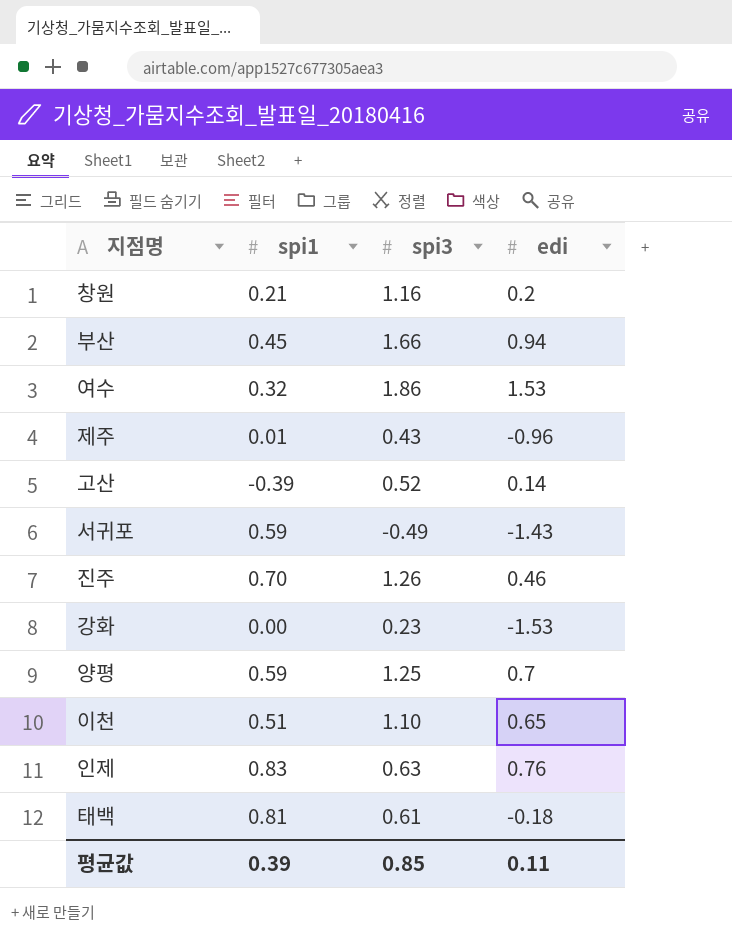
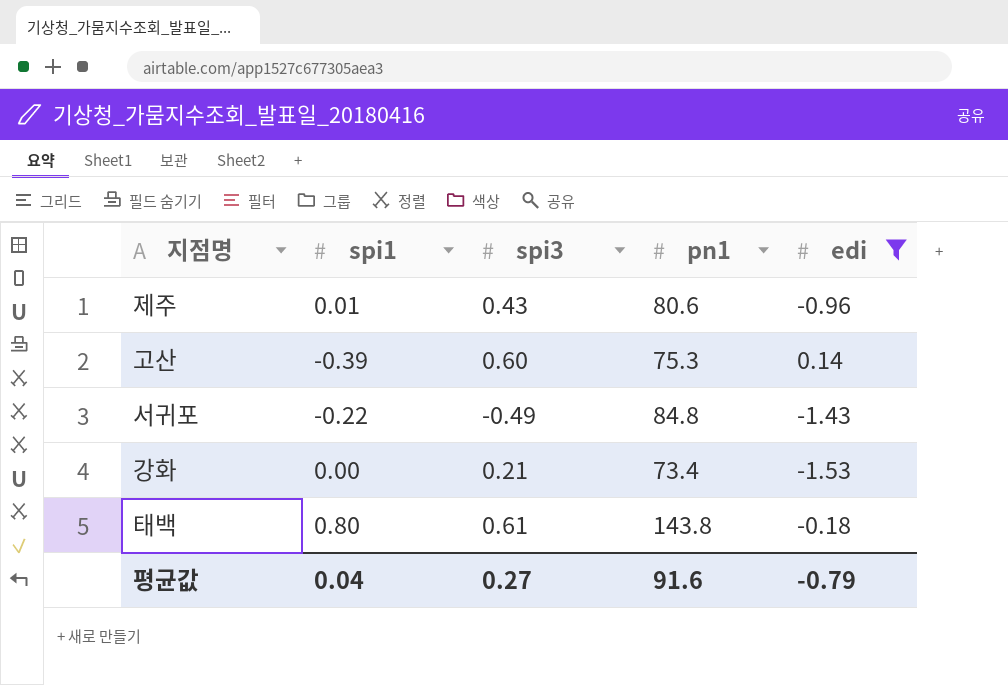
filter: none -> edi <= 0.14
column pn1 | position: none -> 4
고산 | spi3: 0.52 -> 0.60
서귀포 | spi1: 0.59 -> -0.22
강화 | spi3: 0.23 -> 0.21
태백 | spi1: 0.81 -> 0.80
평균값 | spi1: 0.39 -> 0.04
평균값 | spi3: 0.85 -> 0.27
평균값 | edi: 0.11 -> -0.79

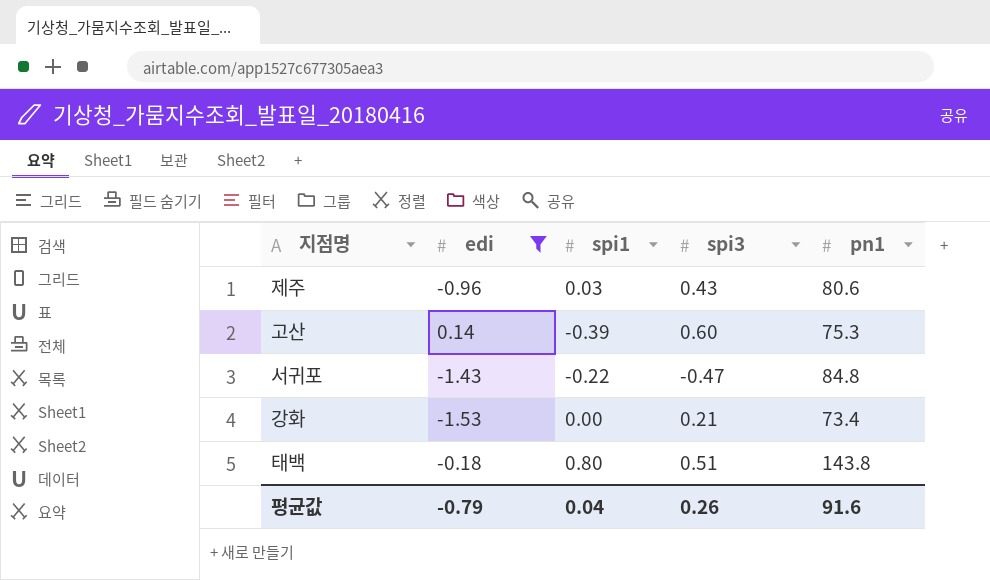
column edi | position: 5 -> 2
제주 | spi1: 0.01 -> 0.03
서귀포 | spi3: -0.49 -> -0.47
태백 | spi3: 0.61 -> 0.51
평균값 | spi3: 0.27 -> 0.26

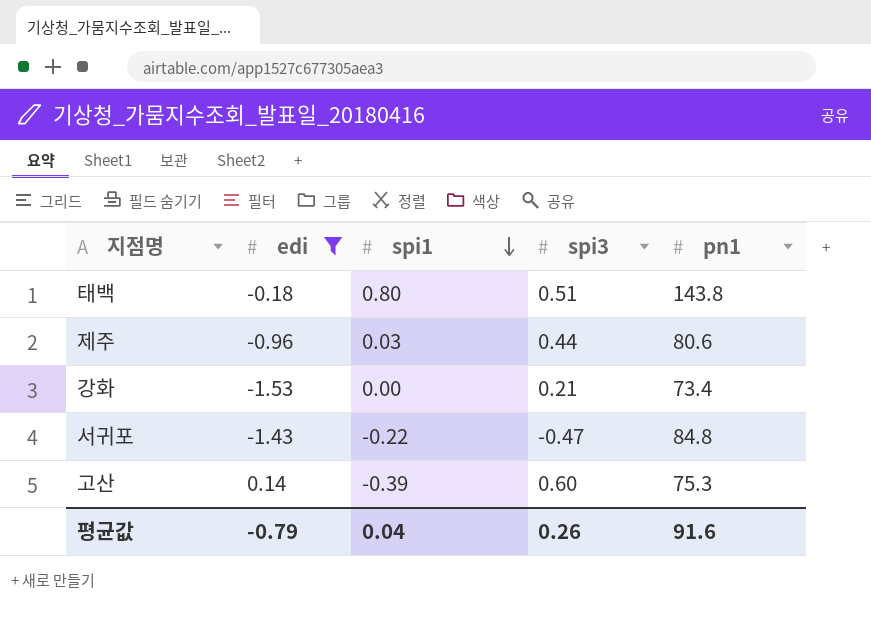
row order: none -> spi1 descending
제주 | spi3: 0.43 -> 0.44

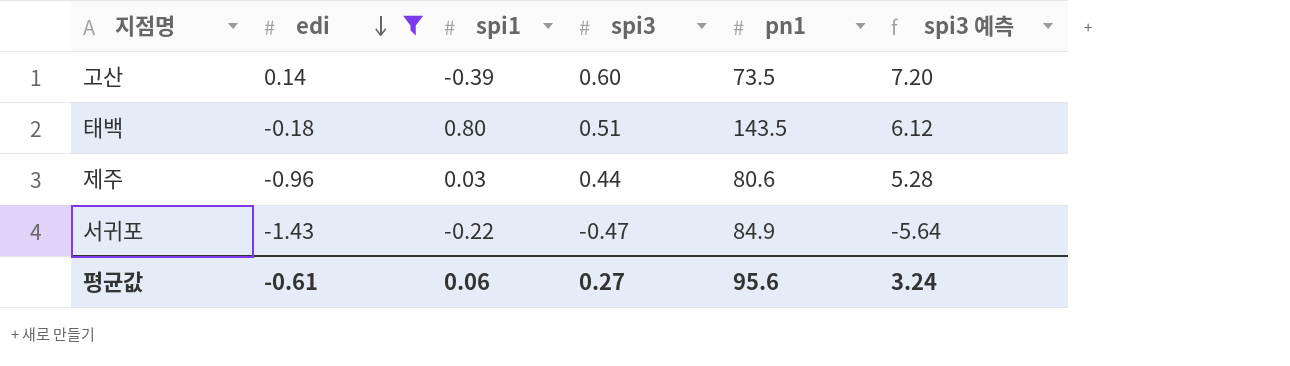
row order: spi1 descending -> edi descending
column spi3 예측 | formula: none -> [spi3] * 12
row 강화: -1.53 | 0.00 | 0.21 | 73.4 -> none
고산 | pn1: 75.3 -> 73.5
태백 | pn1: 143.8 -> 143.5
서귀포 | pn1: 84.8 -> 84.9
평균값 | edi: -0.79 -> -0.61
평균값 | spi1: 0.04 -> 0.06
평균값 | spi3: 0.26 -> 0.27
평균값 | pn1: 91.6 -> 95.6

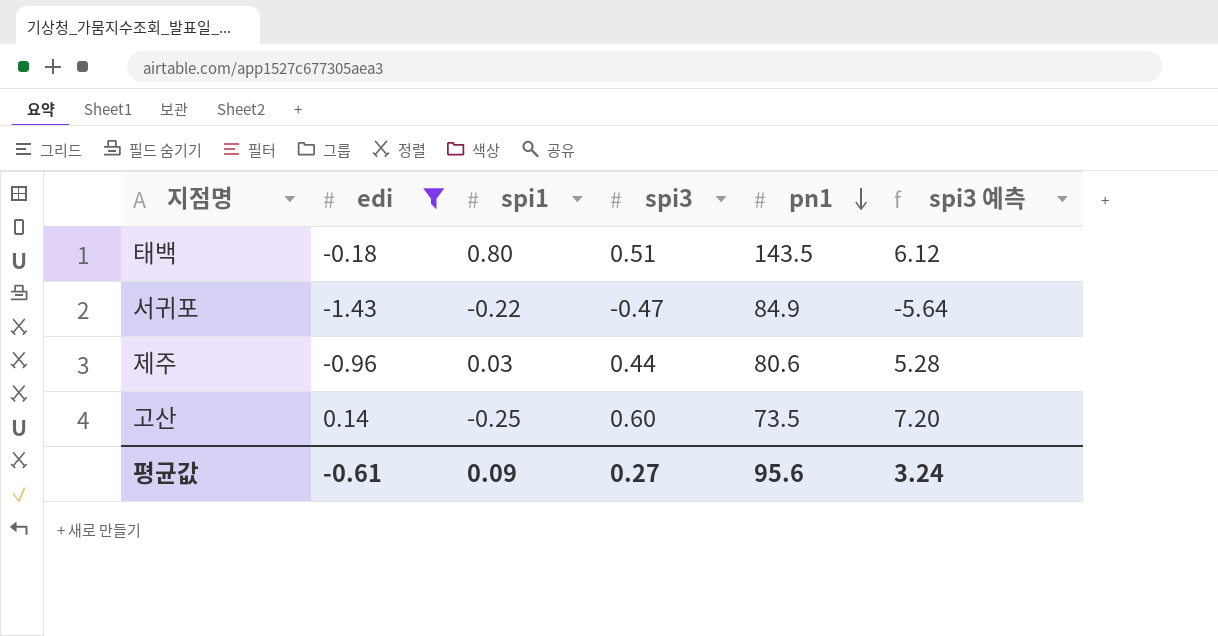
row order: edi descending -> pn1 descending
고산 | spi1: -0.39 -> -0.25
평균값 | spi1: 0.06 -> 0.09

